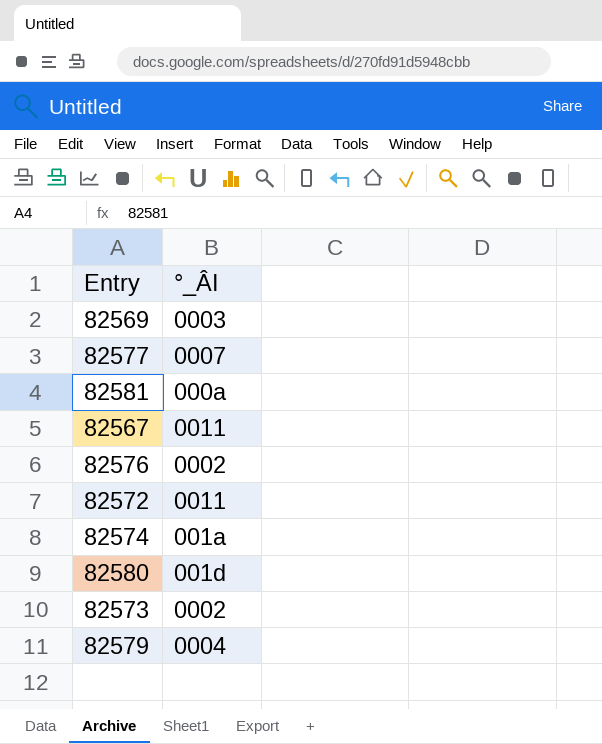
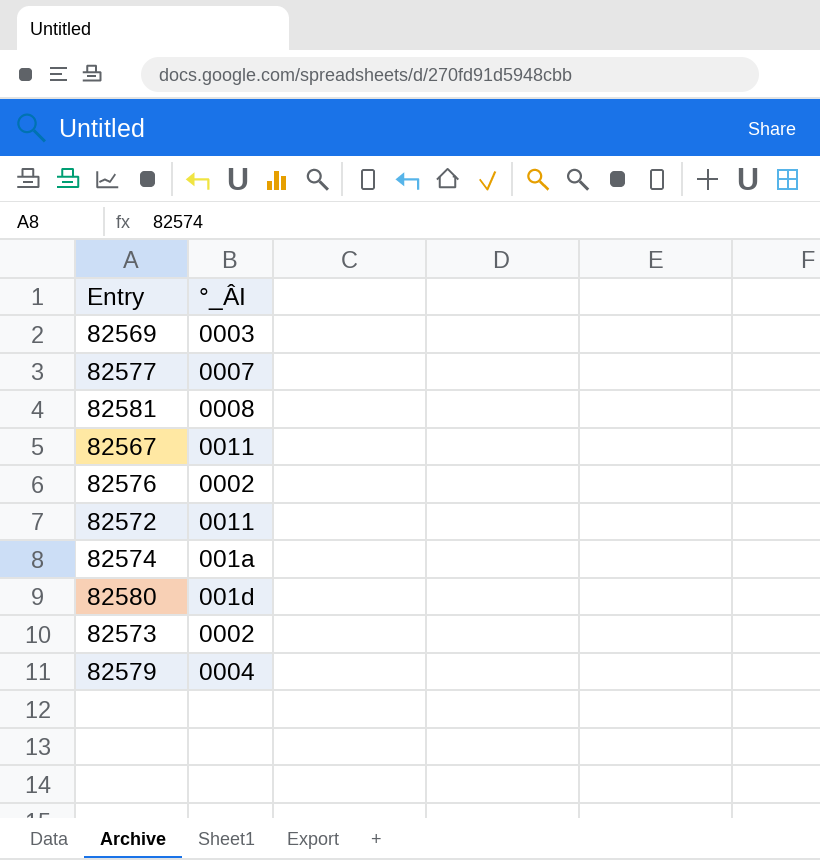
82581 | °_ÂI: 000a -> 0008

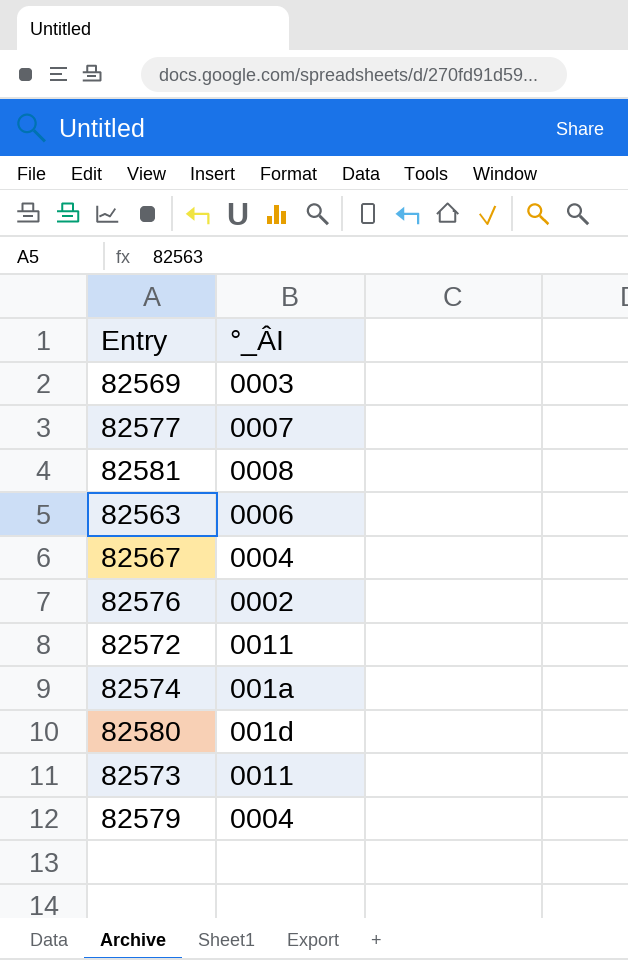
row 82563: none -> 0006
82567 | °_ÂI: 0011 -> 0004
82573 | °_ÂI: 0002 -> 0011

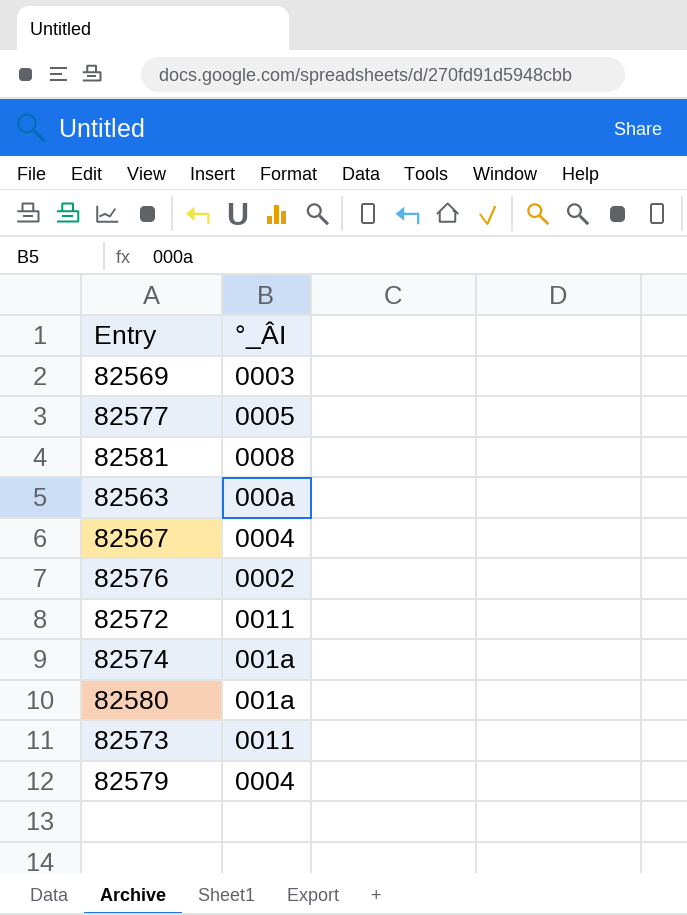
82577 | °_ÂI: 0007 -> 0005
82563 | °_ÂI: 0006 -> 000a
82580 | °_ÂI: 001d -> 001a

